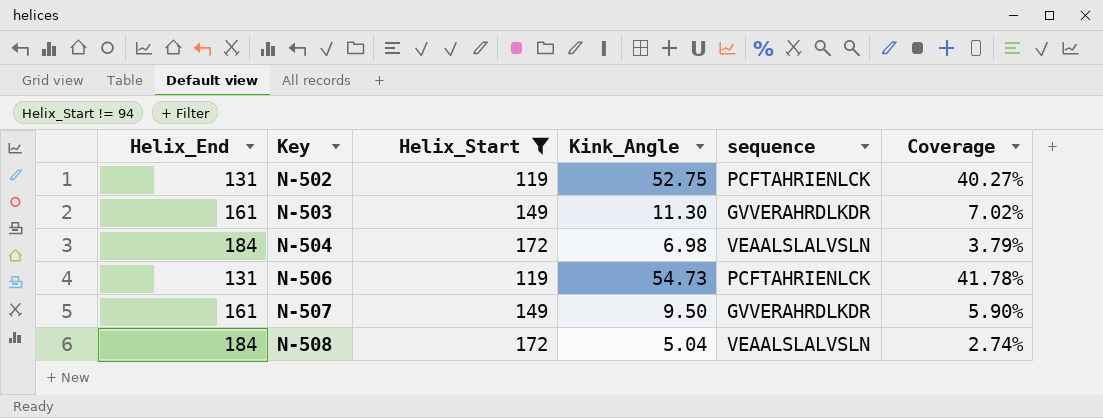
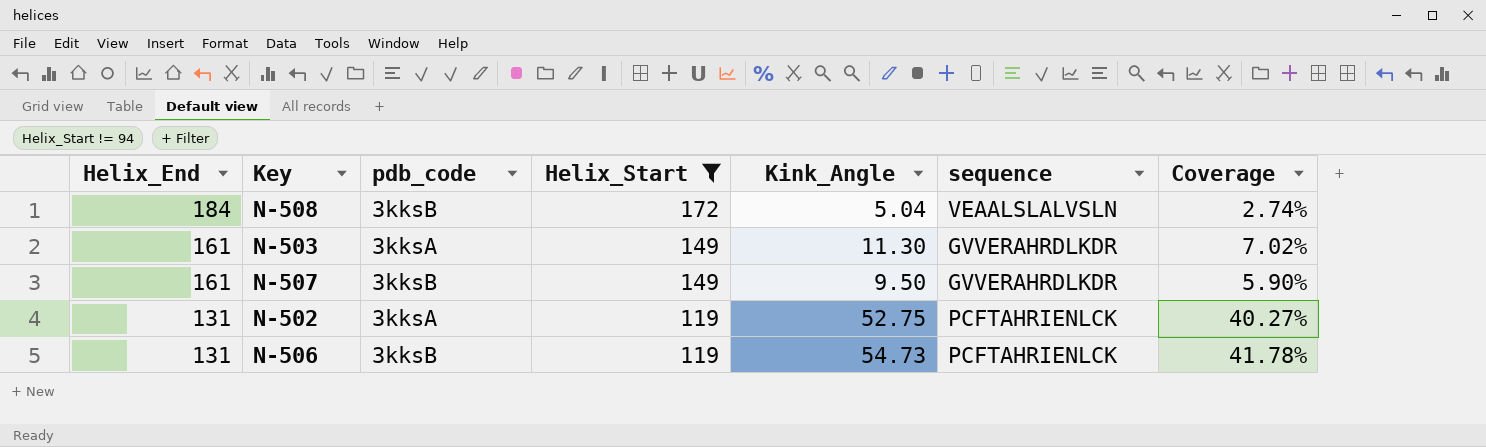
row order: Key ascending -> Helix_End descending
column pdb_code | position: none -> 3
row N-504: 184 | 172 | 6.98 | VEAALSLALVSLN | 3.79% -> none

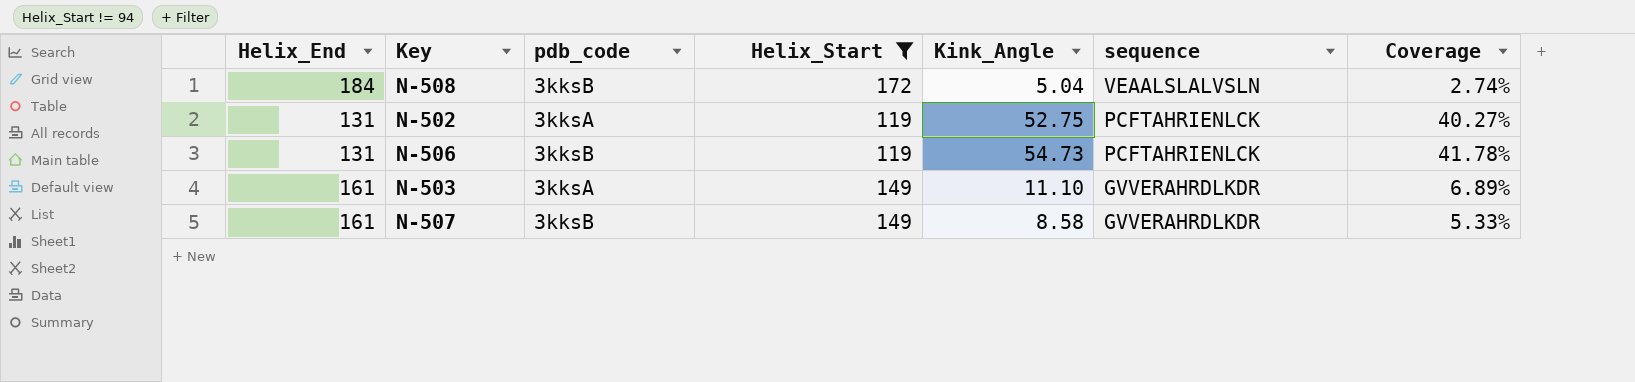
row order: Helix_End descending -> sequence descending
N-503 | Kink_Angle: 11.30 -> 11.10
N-503 | Coverage: 7.02% -> 6.89%
N-507 | Kink_Angle: 9.50 -> 8.58
N-507 | Coverage: 5.90% -> 5.33%

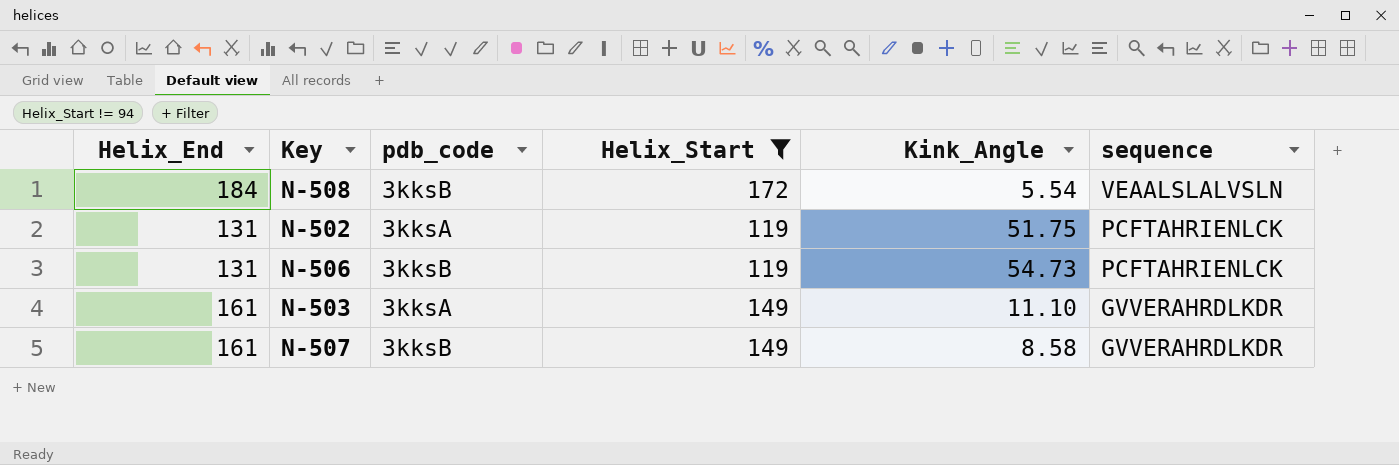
column Coverage | formula: [Kink_Angle] / [Helix_End] -> none
N-508 | Kink_Angle: 5.04 -> 5.54
N-502 | Kink_Angle: 52.75 -> 51.75

